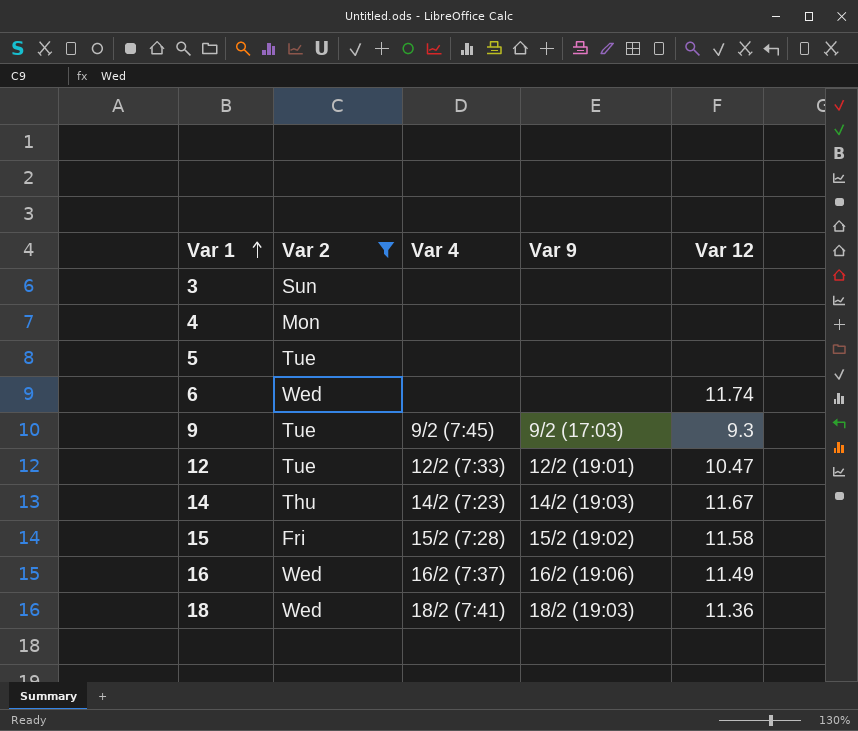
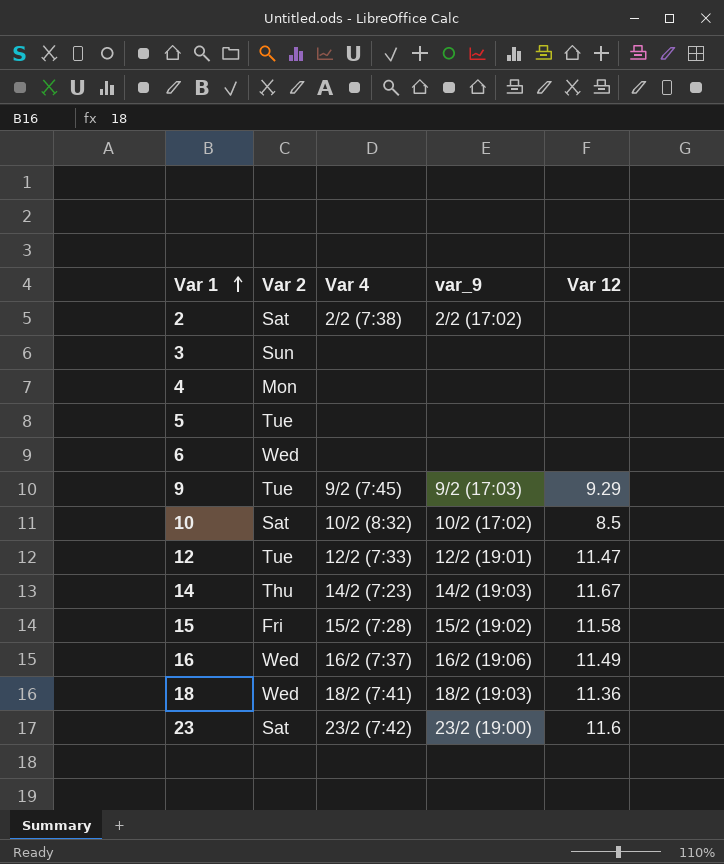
filter: Var 2 != Sat -> none
column name: Var 9 -> var_9
6 | Var 12: 11.74 -> none
9 | Var 12: 9.3 -> 9.29
12 | Var 12: 10.47 -> 11.47

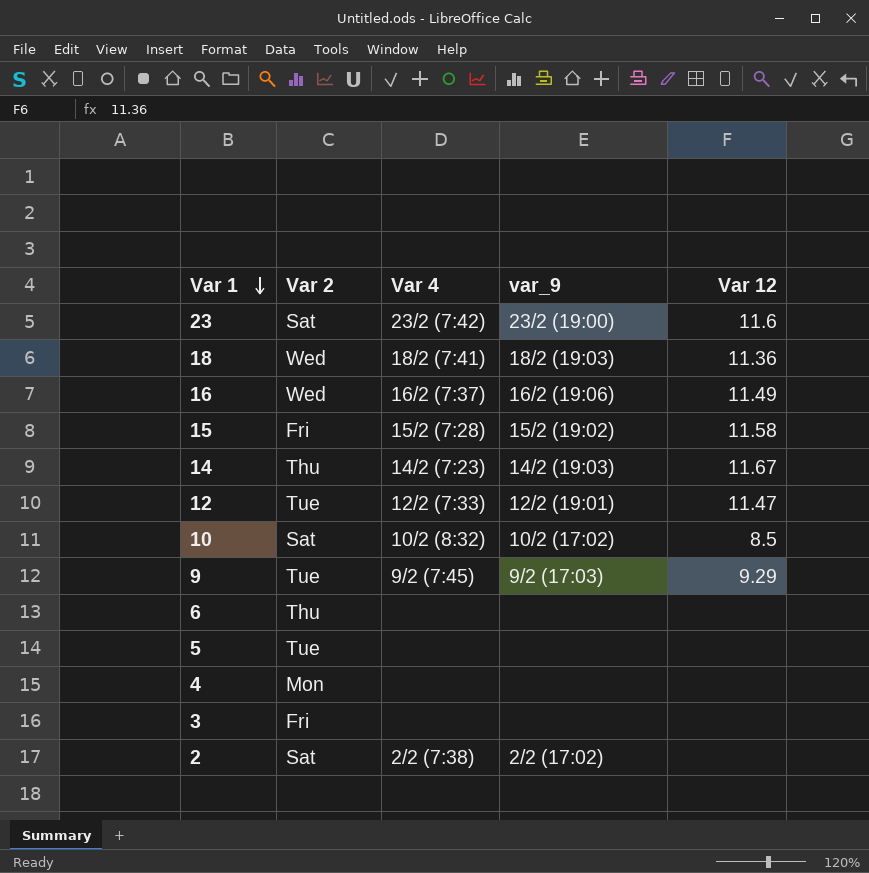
row order: Var 1 ascending -> Var 1 descending
6 | Var 2: Wed -> Thu
3 | Var 2: Sun -> Fri

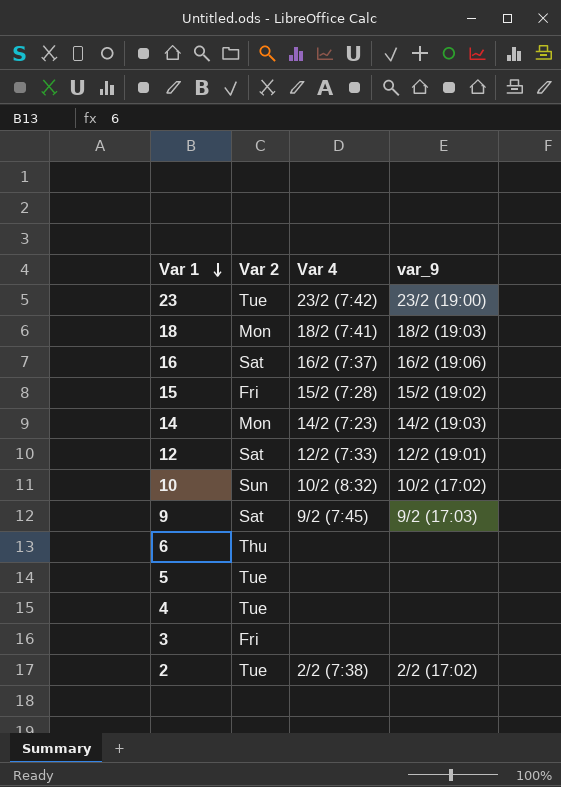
column Var 12 | position: 5 -> none
23 | Var 2: Sat -> Tue
18 | Var 2: Wed -> Mon
16 | Var 2: Wed -> Sat
14 | Var 2: Thu -> Mon
12 | Var 2: Tue -> Sat
10 | Var 2: Sat -> Sun
9 | Var 2: Tue -> Sat
4 | Var 2: Mon -> Tue
2 | Var 2: Sat -> Tue

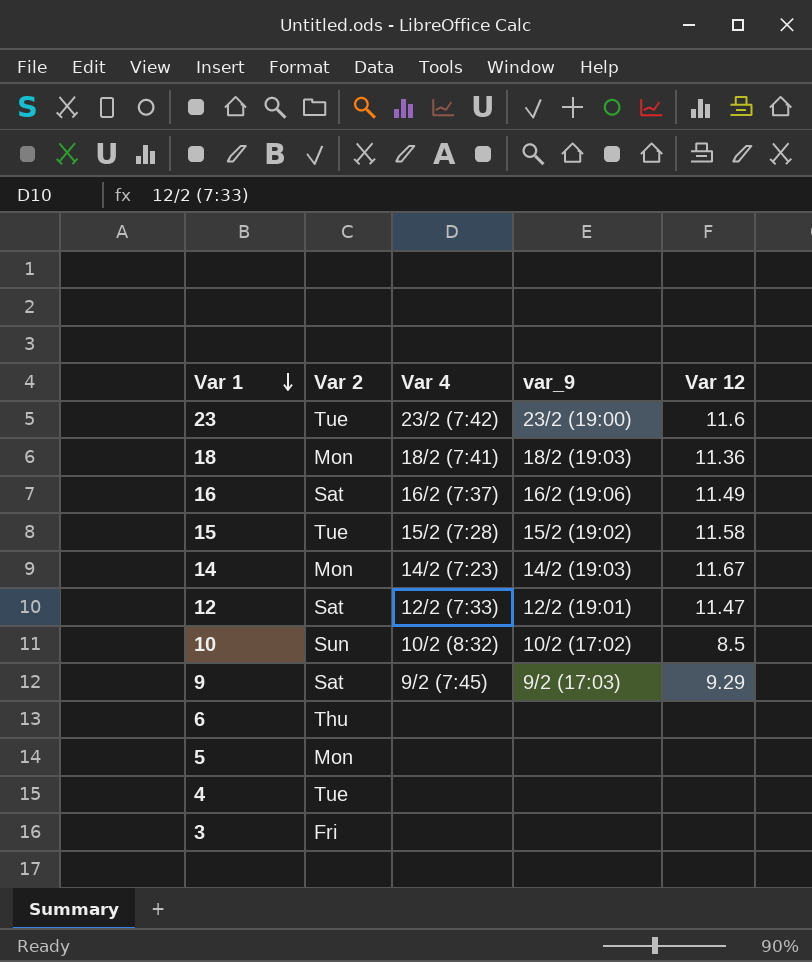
column Var 12 | position: none -> 5
row 2: Tue | 2/2 (7:38) | 2/2 (17:02) -> none
15 | Var 2: Fri -> Tue
5 | Var 2: Tue -> Mon

